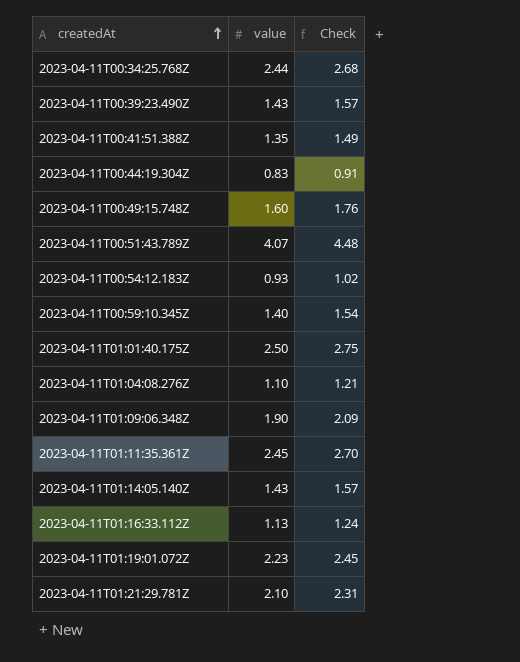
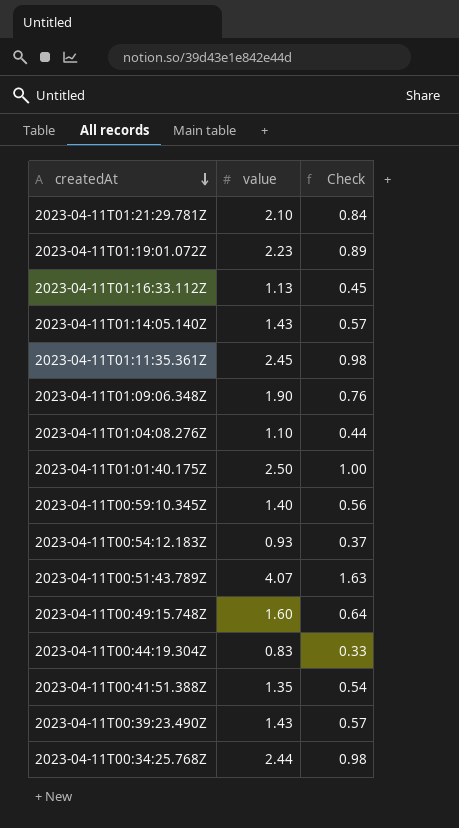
row order: createdAt ascending -> createdAt descending
column Check | formula: [value] * 1.1 -> [value] * 0.4

